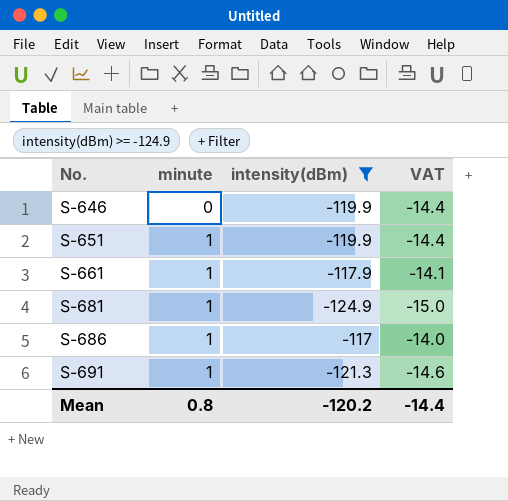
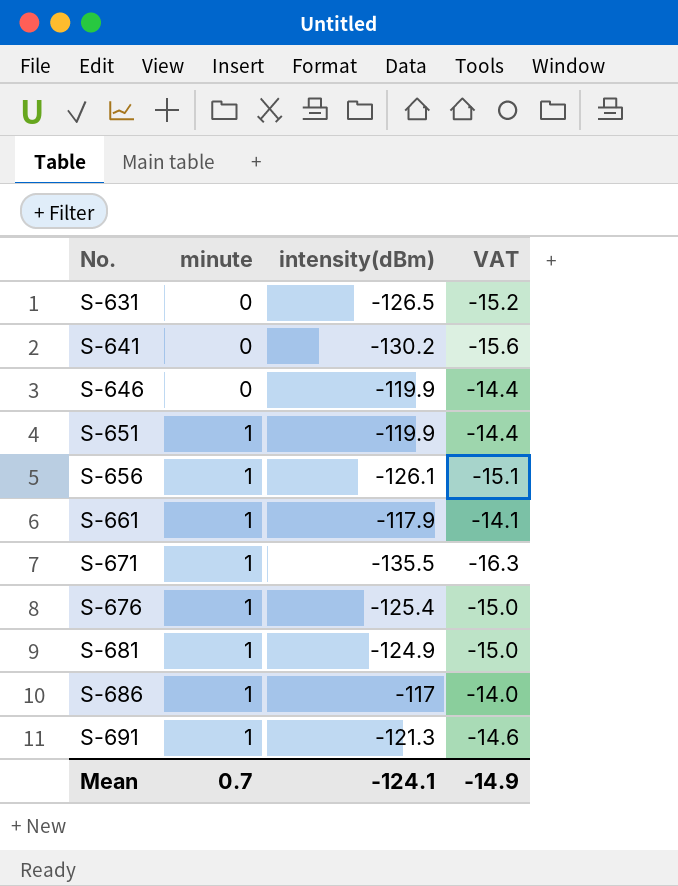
filter: intensity(dBm) >= -124.9 -> none
Mean | minute: 0.8 -> 0.7
Mean | intensity(dBm): -120.2 -> -124.1
Mean | VAT: -14.4 -> -14.9

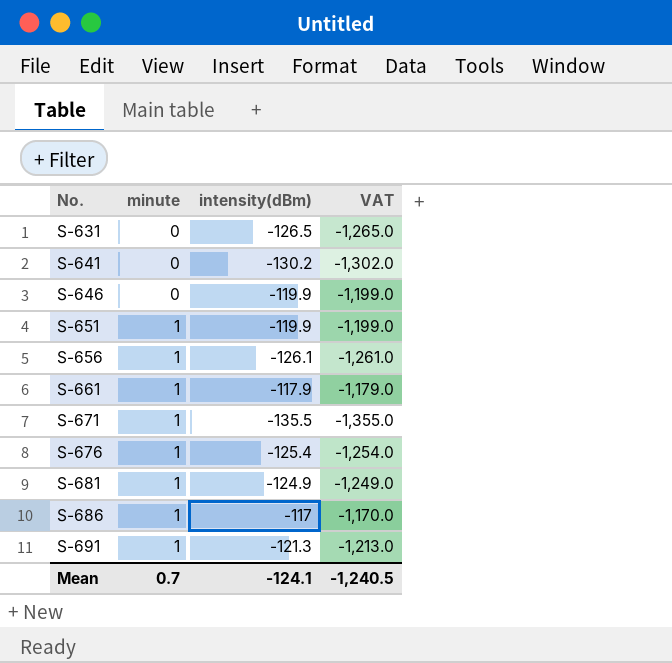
column VAT | formula: [intensity(dBm)] * 0.12 -> [intensity(dBm)] * 10
Mean | VAT: -14.9 -> -1,240.5

